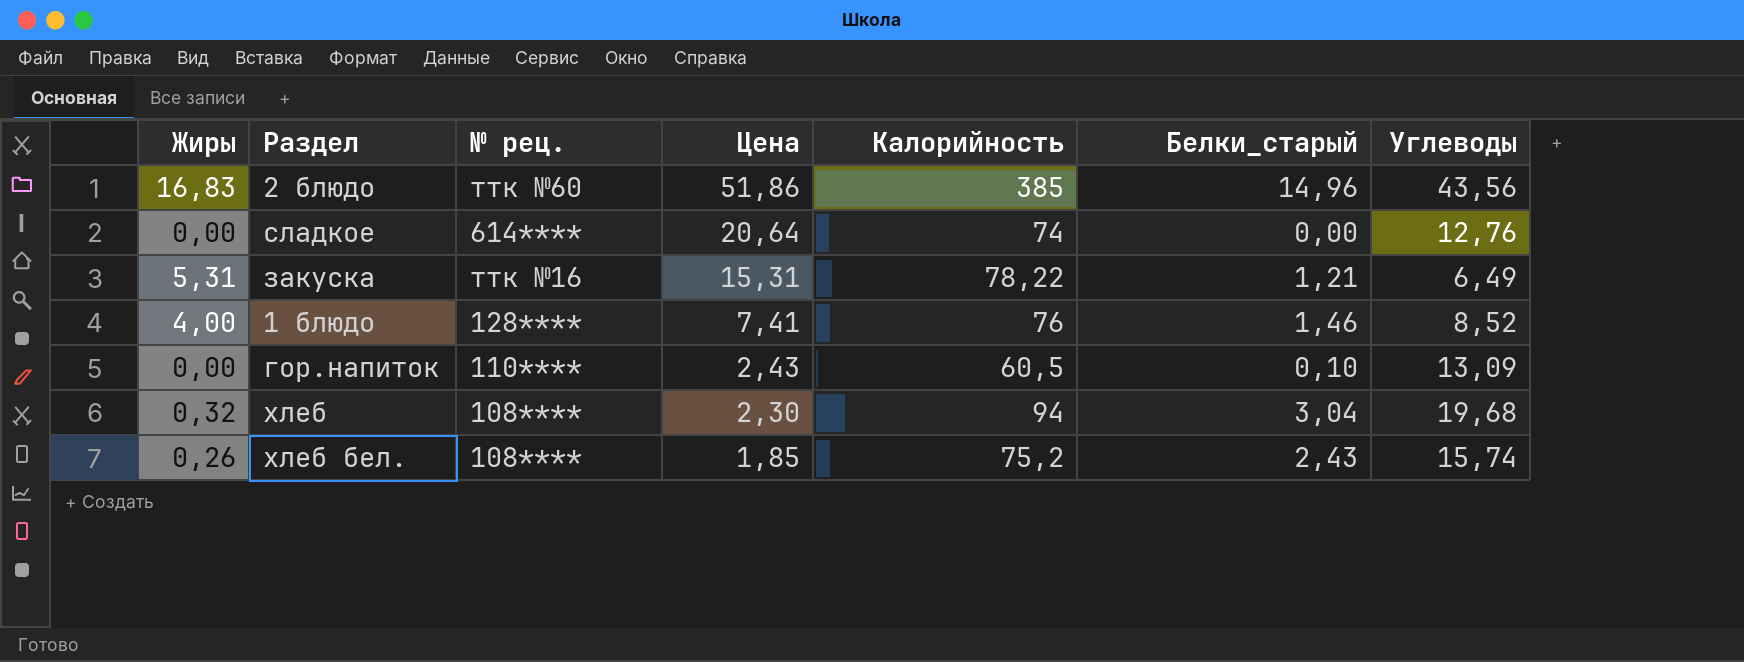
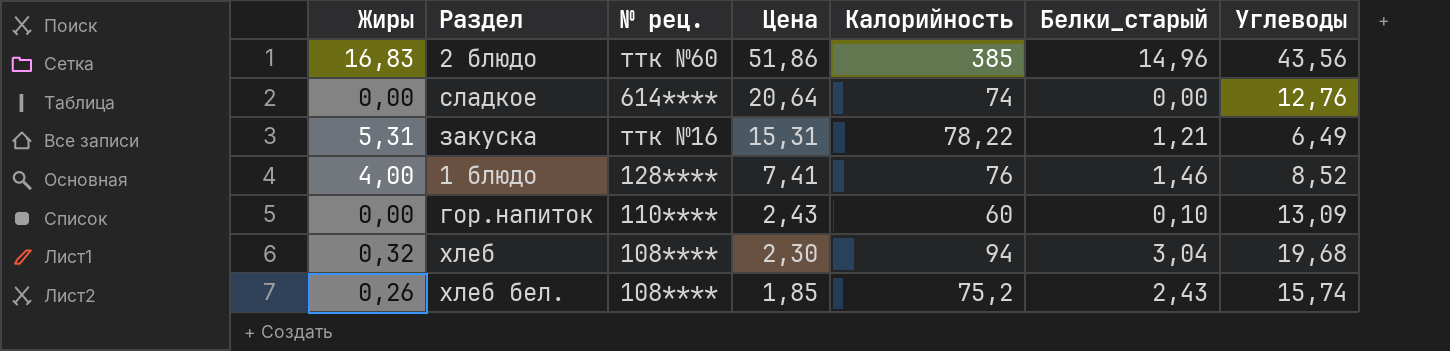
гор.напиток | Калорийность: 60,5 -> 60

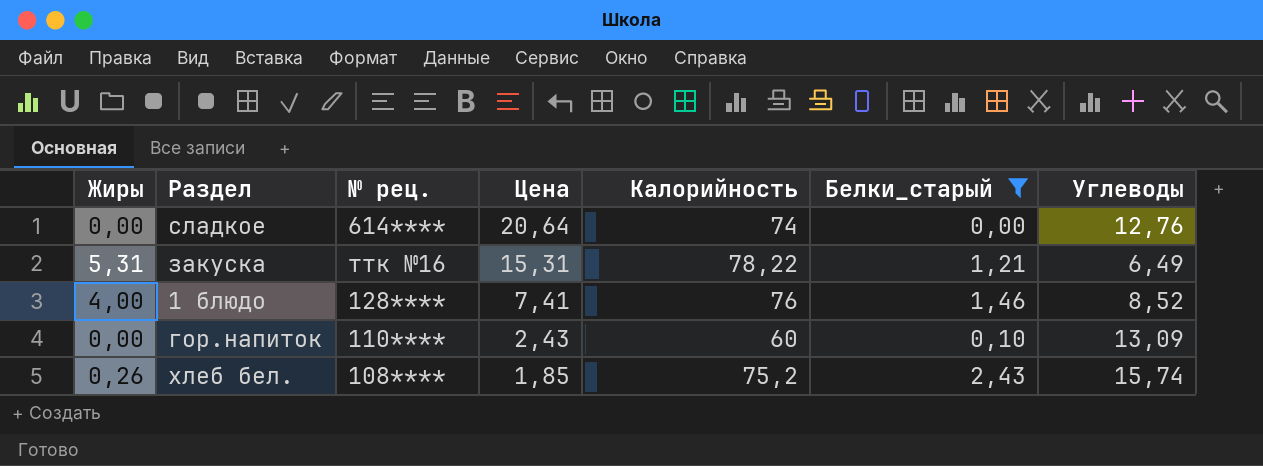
filter: none -> Белки_старый <= 2,43

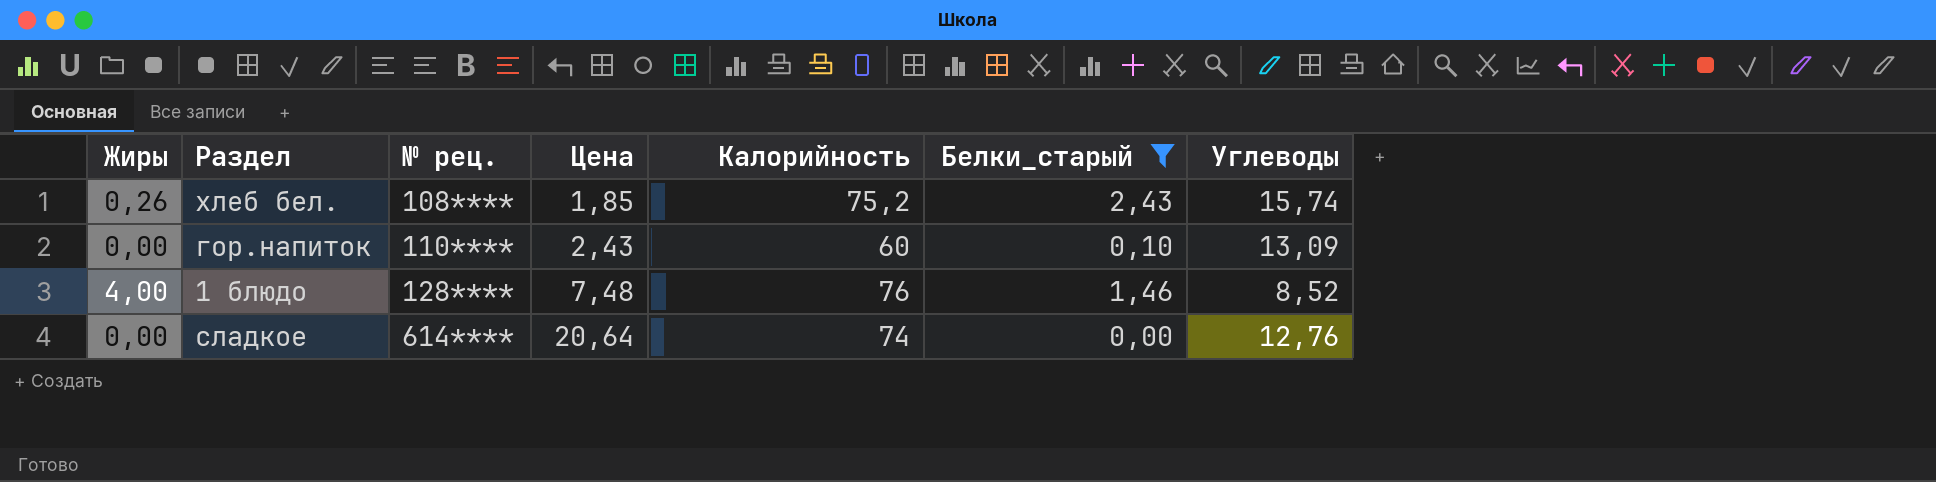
row order: Цена descending -> № рец. ascending
row закуска: 5,31 | ттк №16 | 15,31 | 78,22 | 1,21 | 6,49 -> none
1 блюдо | Цена: 7,41 -> 7,48

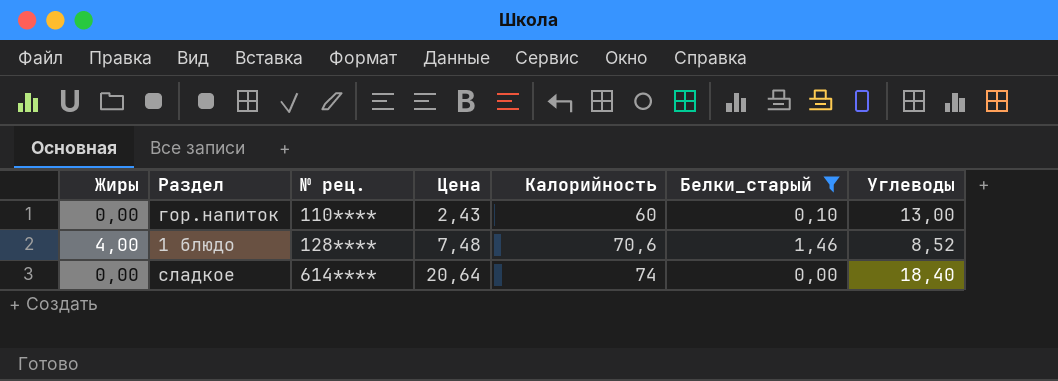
row хлеб бел.: 0,26 | 108**** | 1,85 | 75,2 | 2,43 | 15,74 -> none
гор.напиток | Углеводы: 13,09 -> 13,00
1 блюдо | Калорийность: 76 -> 70,6
сладкое | Углеводы: 12,76 -> 18,40

